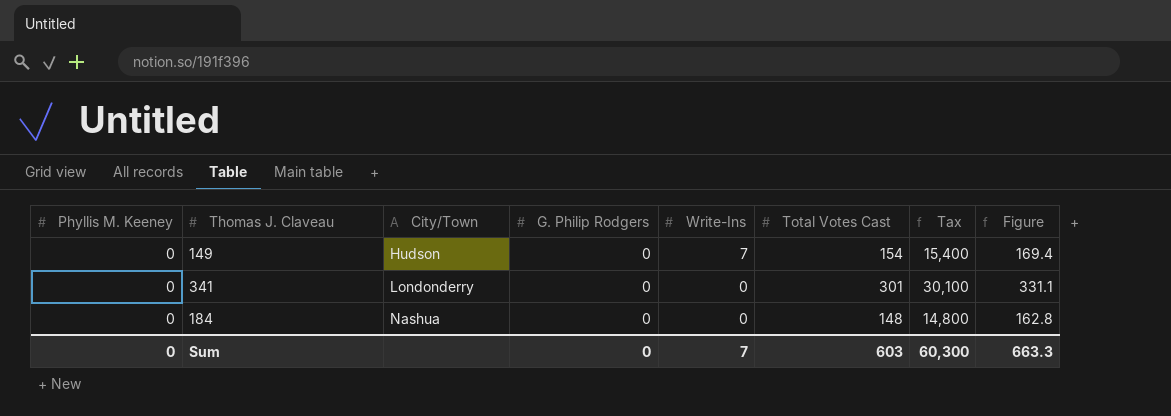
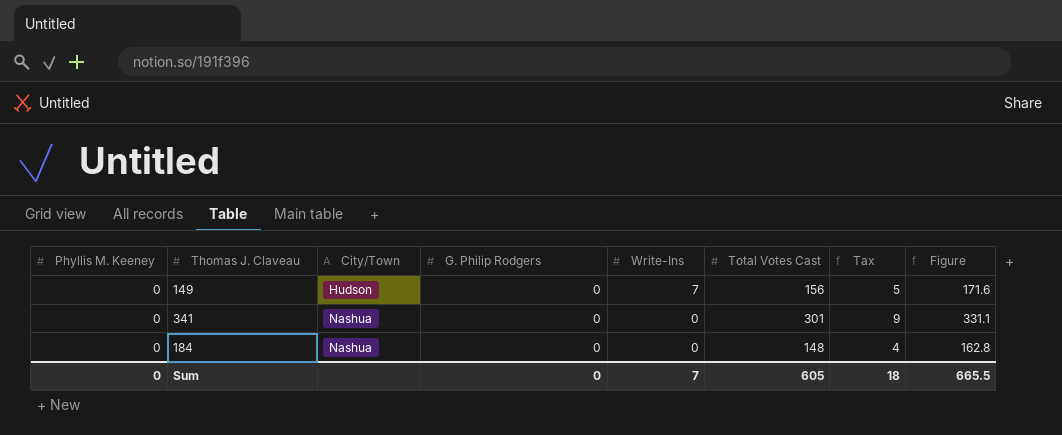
column Tax | formula: [Total Votes Cast] * 100 -> [Total Votes Cast] * 0.03
149 | Total Votes Cast: 154 -> 156
149 | Figure: 169.4 -> 171.6
341 | City/Town: Londonderry -> Nashua
Sum | Total Votes Cast: 603 -> 605
Sum | Tax: 60,300 -> 18
Sum | Figure: 663.3 -> 665.5

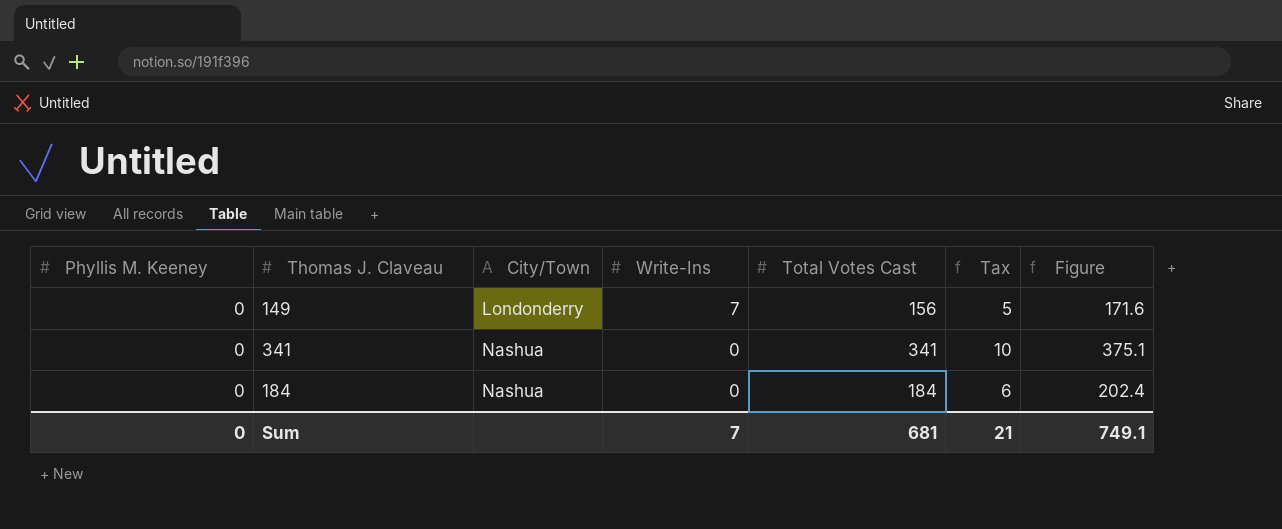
column G. Philip Rodgers | position: 4 -> none
149 | City/Town: Hudson -> Londonderry
341 | Total Votes Cast: 301 -> 341
341 | Tax: 9 -> 10
341 | Figure: 331.1 -> 375.1
184 | Total Votes Cast: 148 -> 184
184 | Tax: 4 -> 6
184 | Figure: 162.8 -> 202.4
Sum | Total Votes Cast: 605 -> 681
Sum | Tax: 18 -> 21
Sum | Figure: 665.5 -> 749.1

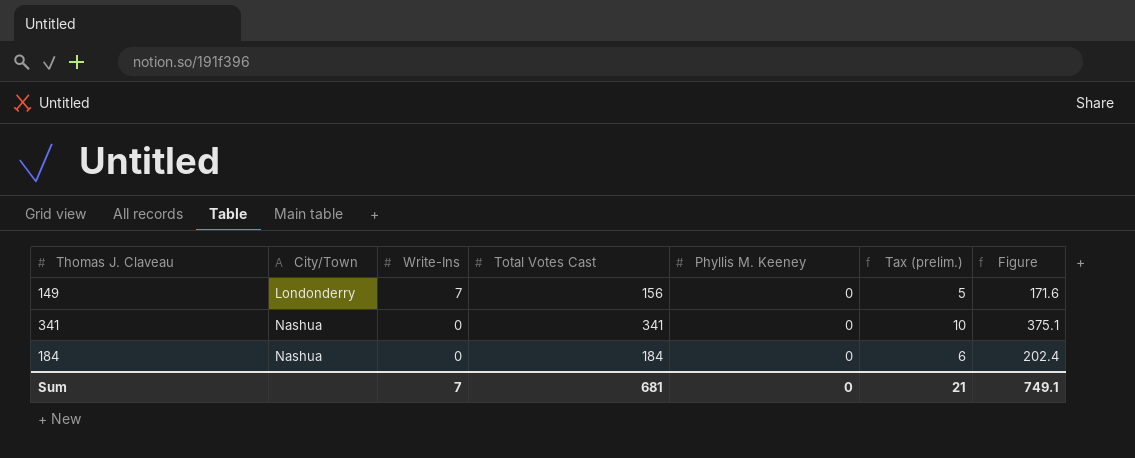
column Phyllis M. Keeney | position: 1 -> 5
column name: Tax -> Tax (prelim.)

